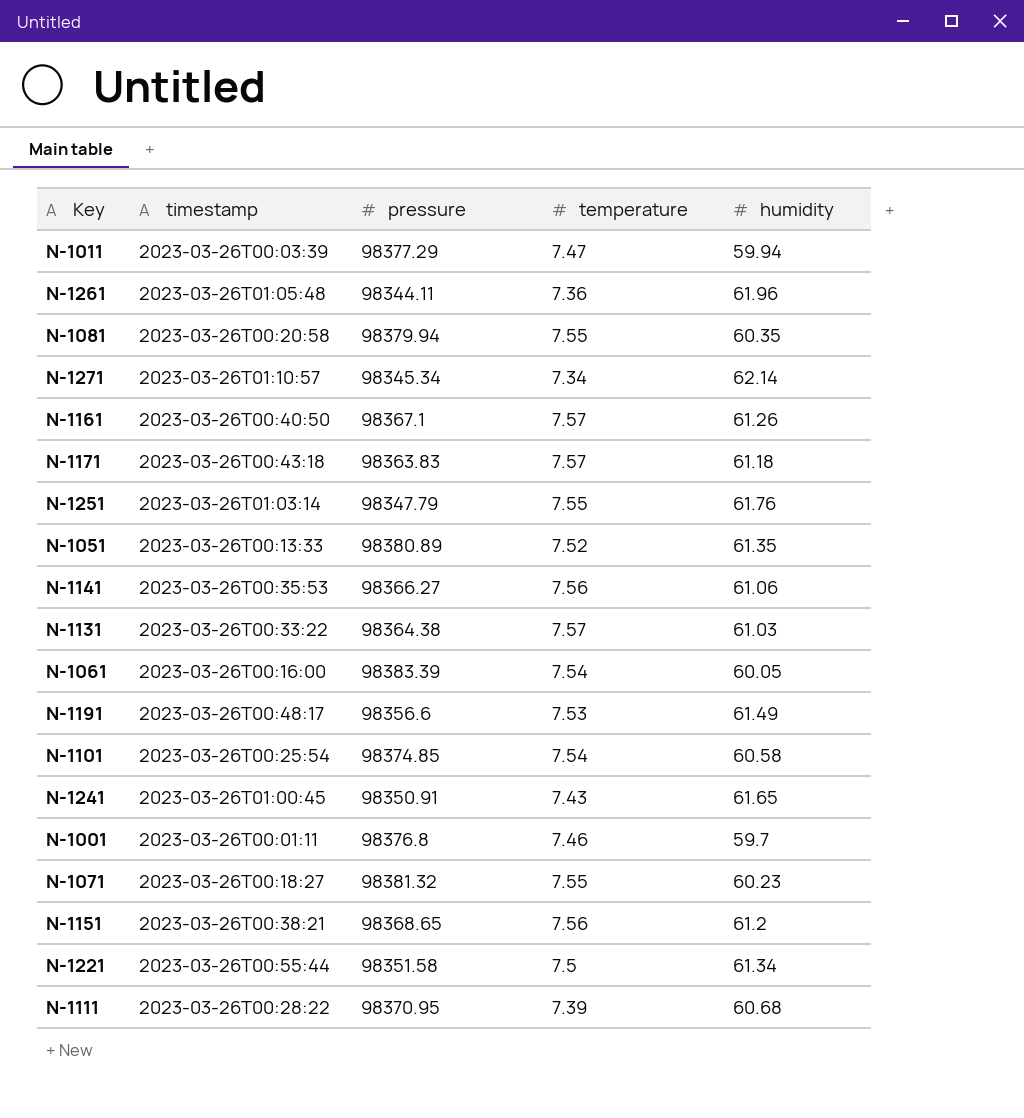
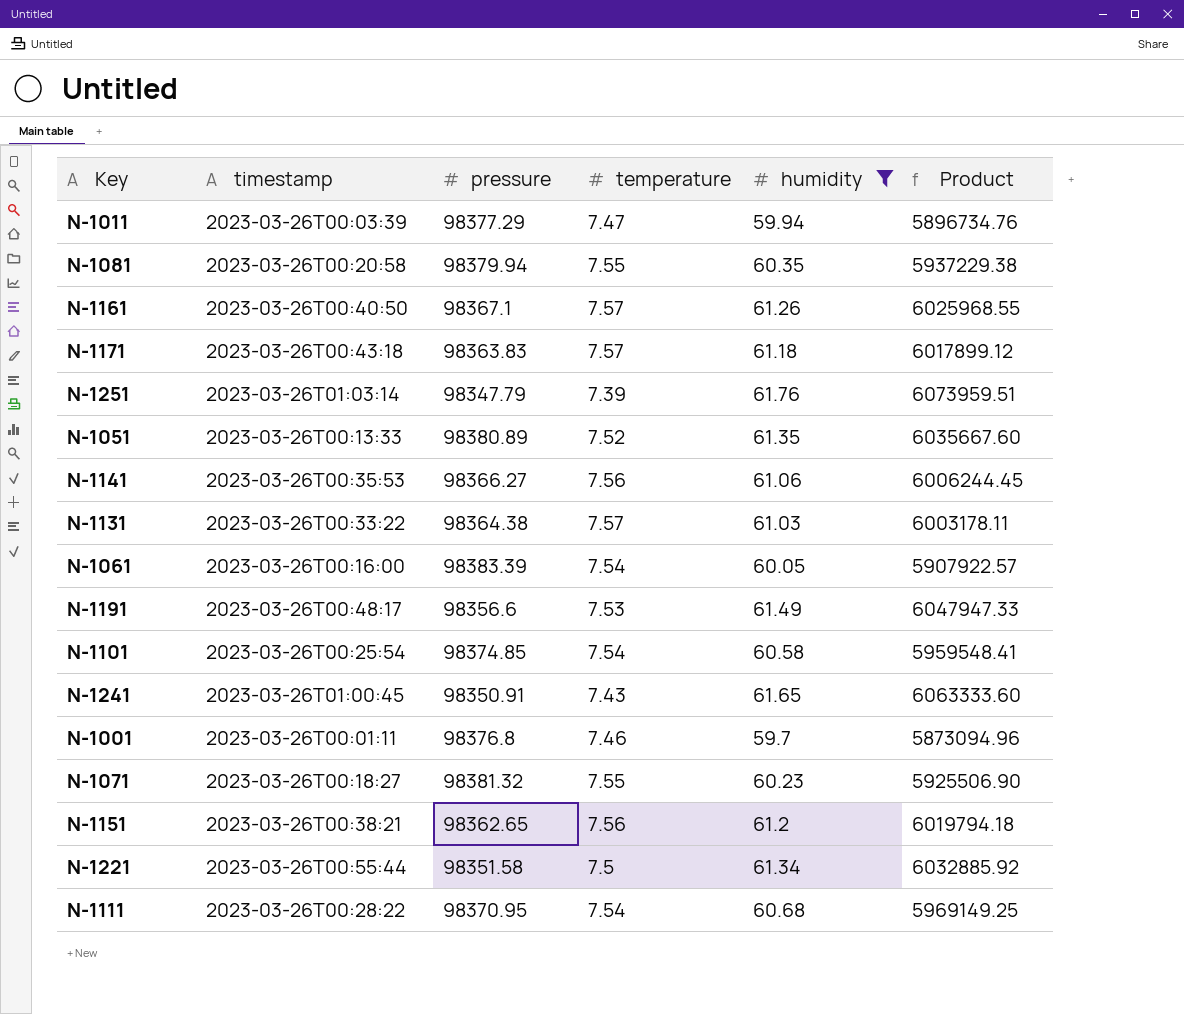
filter: none -> humidity <= 61.76
column Product | formula: none -> [pressure] * [humidity]
N-1251 | temperature: 7.55 -> 7.39
N-1151 | pressure: 98368.65 -> 98362.65
N-1111 | temperature: 7.39 -> 7.54

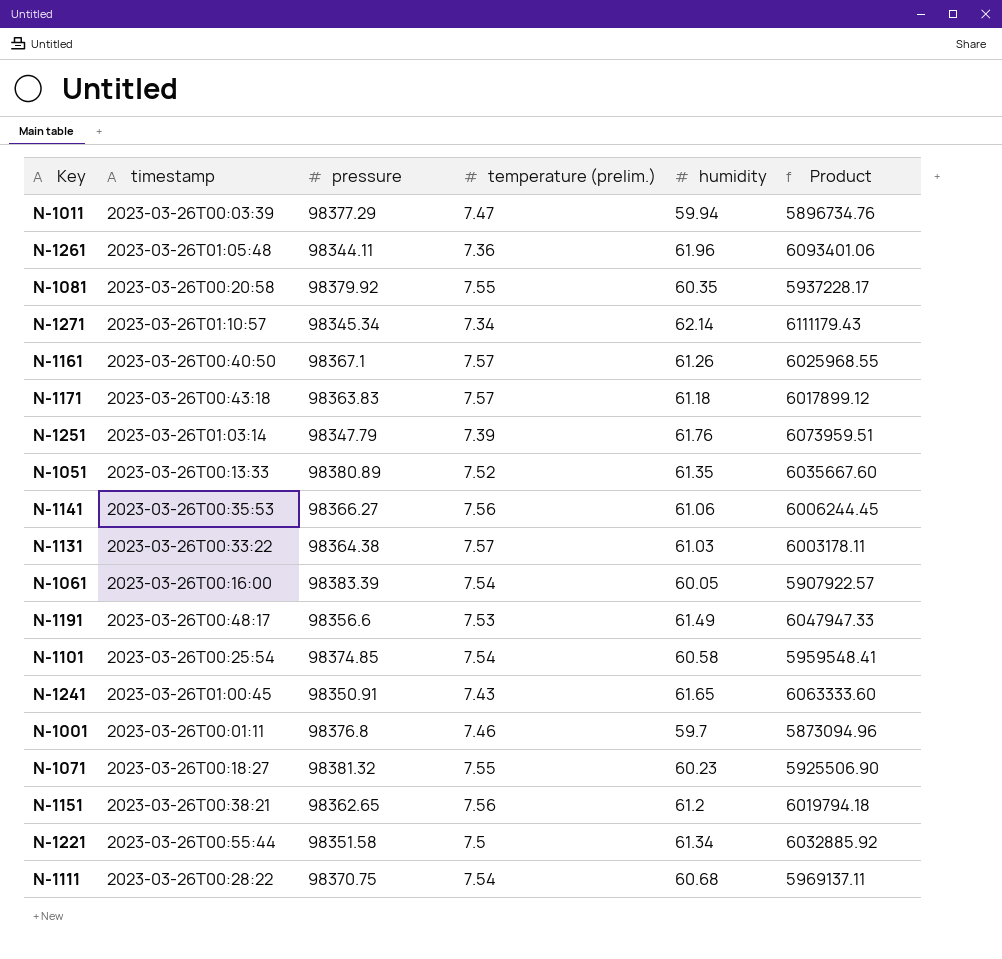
filter: humidity <= 61.76 -> none
column name: temperature -> temperature (prelim.)
N-1081 | pressure: 98379.94 -> 98379.92
N-1081 | Product: 5937229.38 -> 5937228.17
N-1111 | pressure: 98370.95 -> 98370.75
N-1111 | Product: 5969149.25 -> 5969137.11

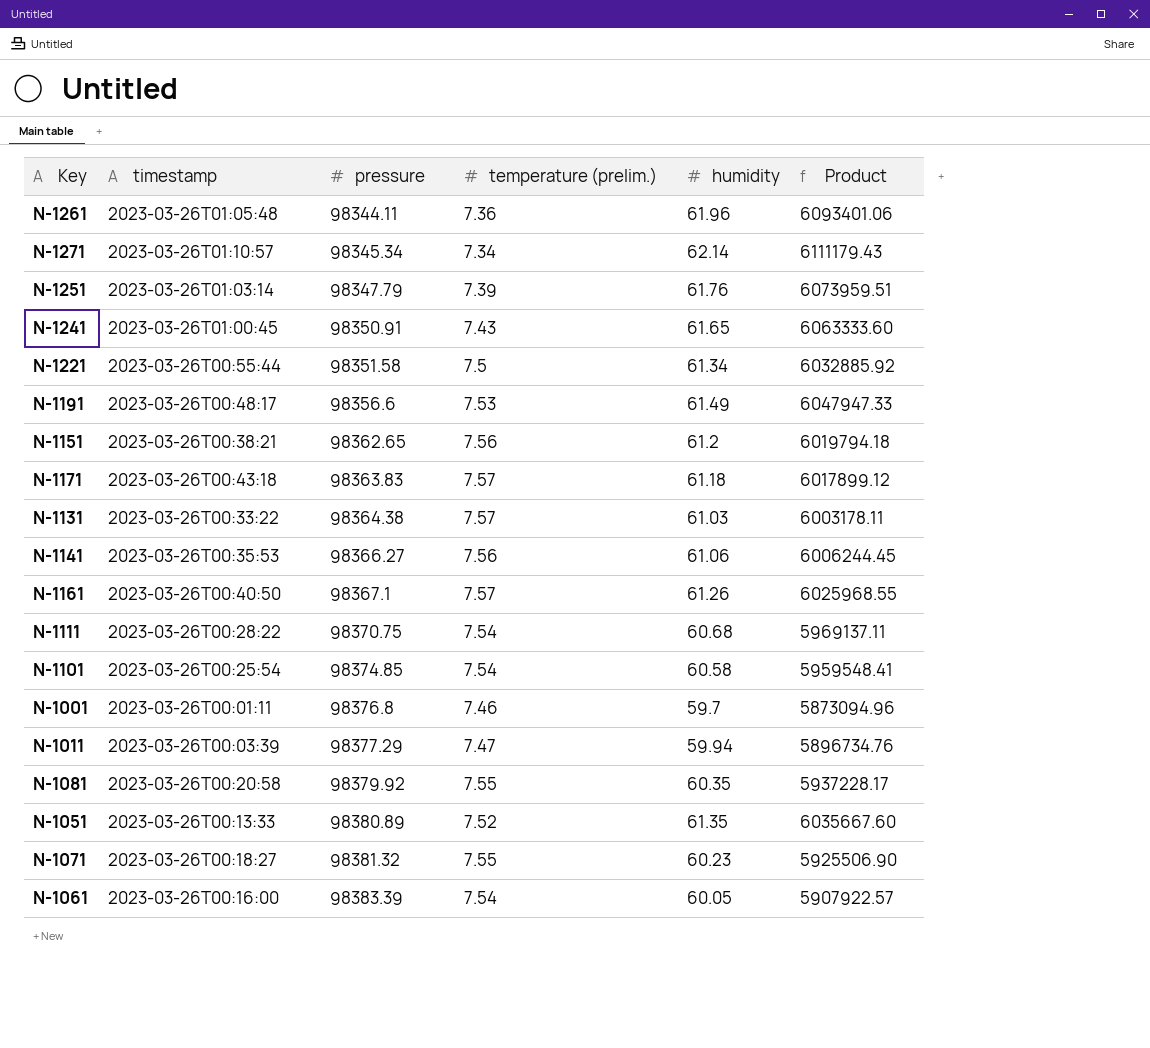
row order: none -> pressure ascending

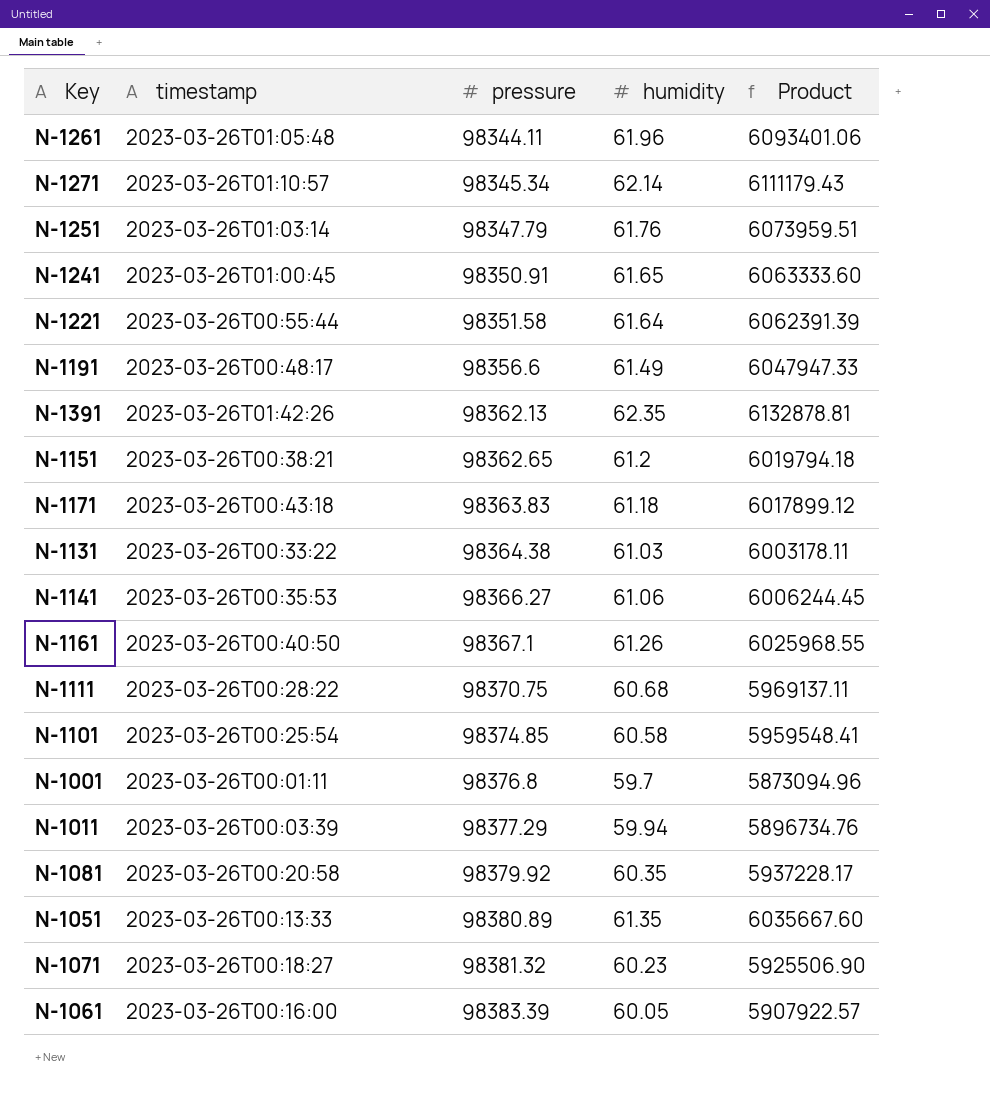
column temperature (prelim.) | position: 4 -> none
N-1221 | humidity: 61.34 -> 61.64
N-1221 | Product: 6032885.92 -> 6062391.39
row N-1391: none -> 2023-03-26T01:42:26 | 98362.13 | 62.35 | 6132878.81

